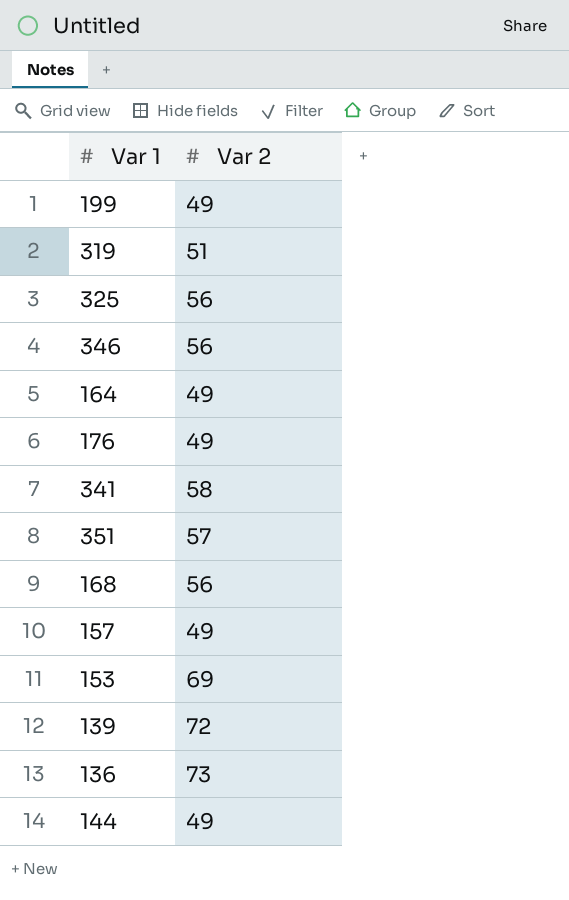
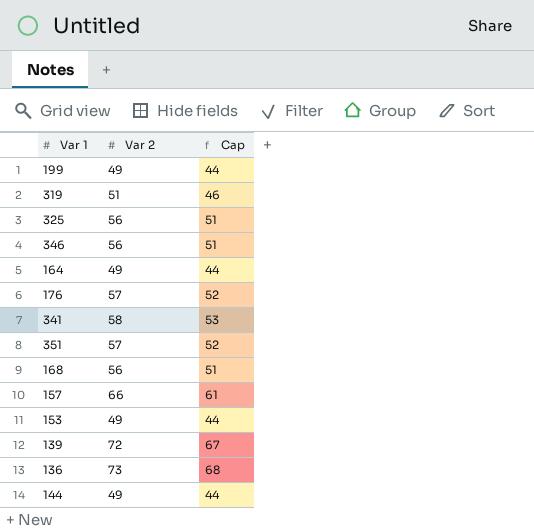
column Cap | formula: none -> [Var 2] - 5
176 | Var 2: 49 -> 57
157 | Var 2: 49 -> 66
153 | Var 2: 69 -> 49

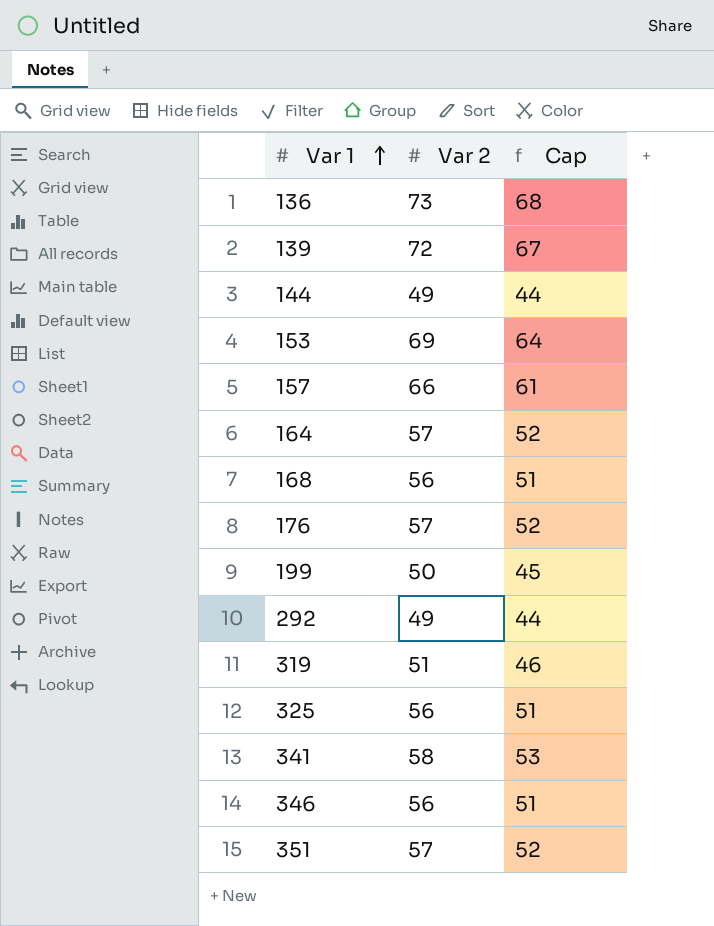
row order: none -> Var 1 ascending
153 | Var 2: 49 -> 69
153 | Cap: 44 -> 64
164 | Var 2: 49 -> 57
164 | Cap: 44 -> 52
199 | Var 2: 49 -> 50
199 | Cap: 44 -> 45
row 292: none -> 49 | 44

